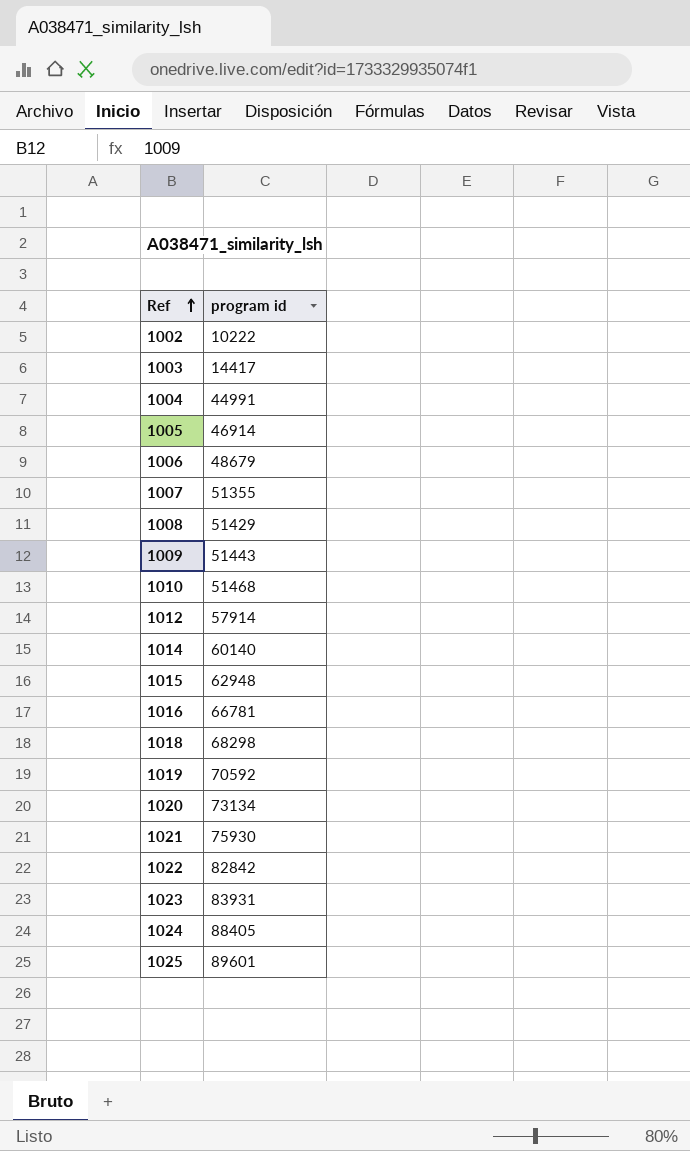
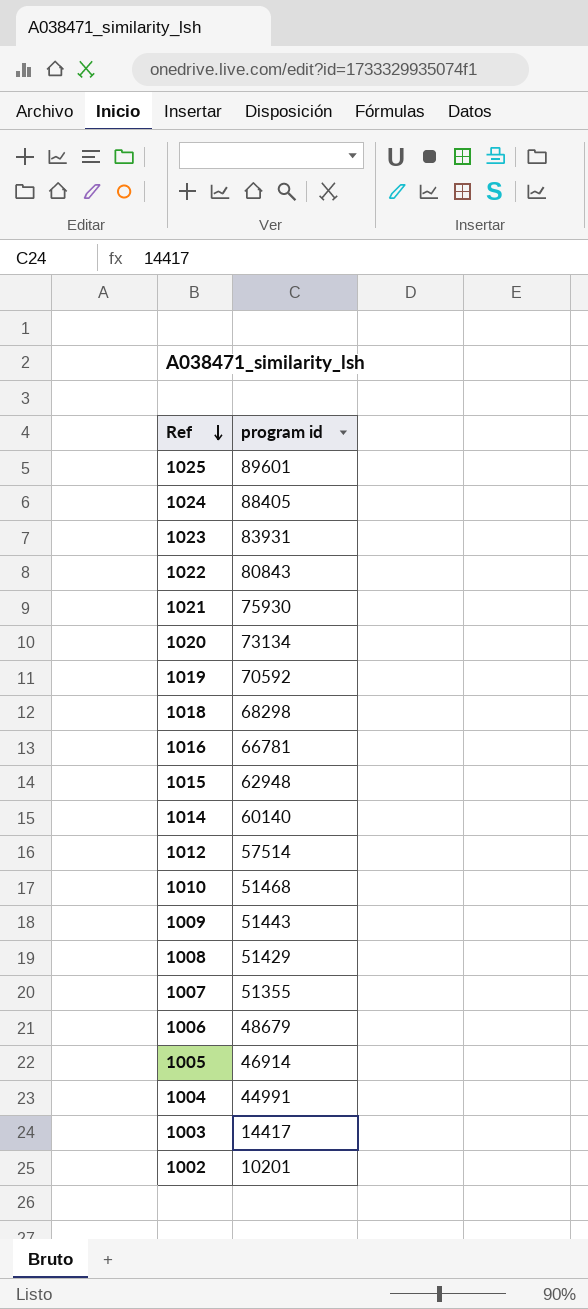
row order: Ref ascending -> Ref descending
1022 | program id: 82842 -> 80843
1012 | program id: 57914 -> 57514
1002 | program id: 10222 -> 10201

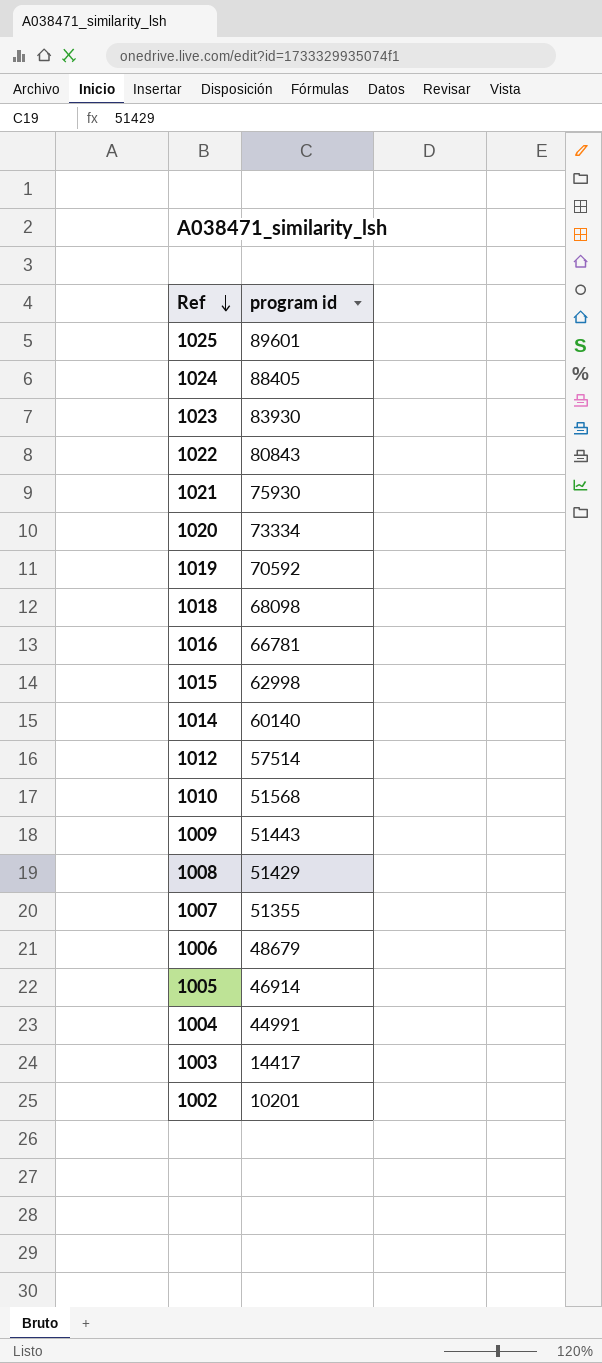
1023 | program id: 83931 -> 83930
1020 | program id: 73134 -> 73334
1018 | program id: 68298 -> 68098
1015 | program id: 62948 -> 62998
1010 | program id: 51468 -> 51568

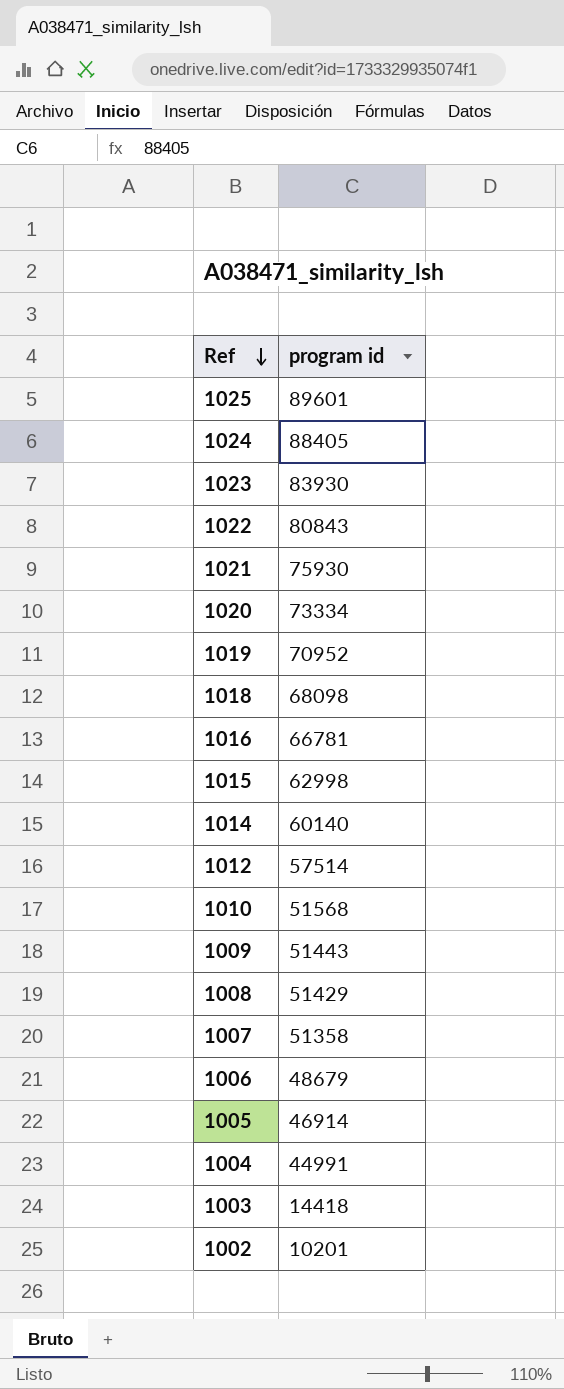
1019 | program id: 70592 -> 70952
1007 | program id: 51355 -> 51358
1003 | program id: 14417 -> 14418

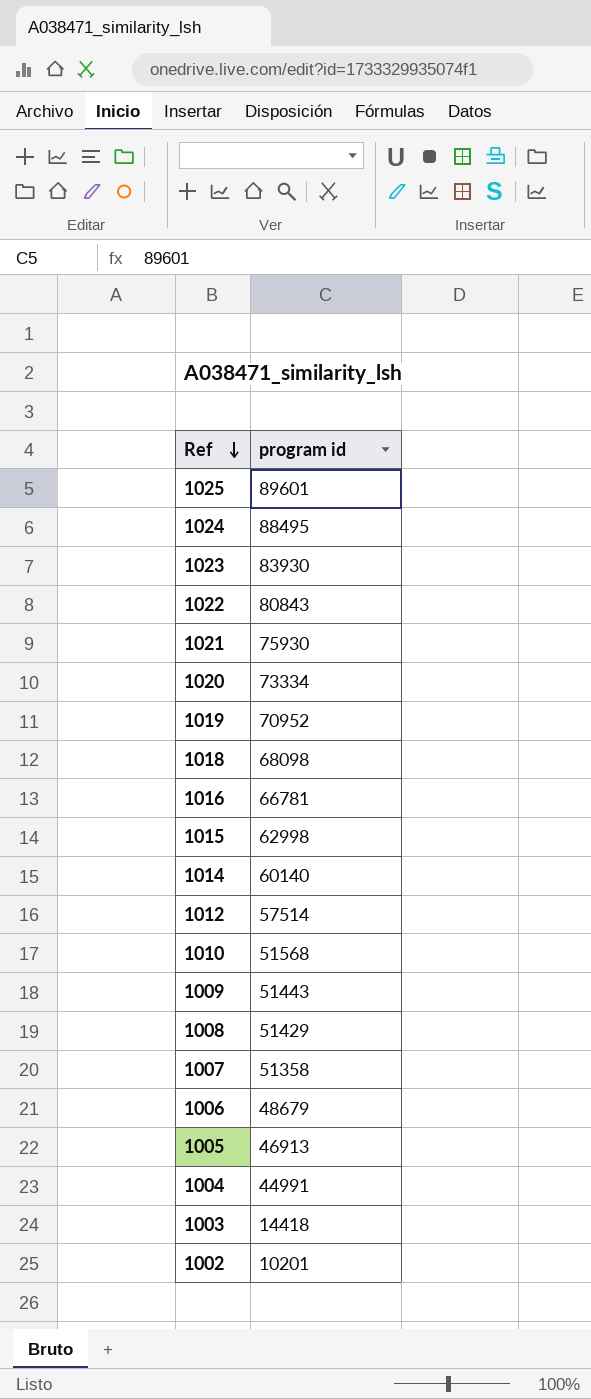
1024 | program id: 88405 -> 88495
1005 | program id: 46914 -> 46913

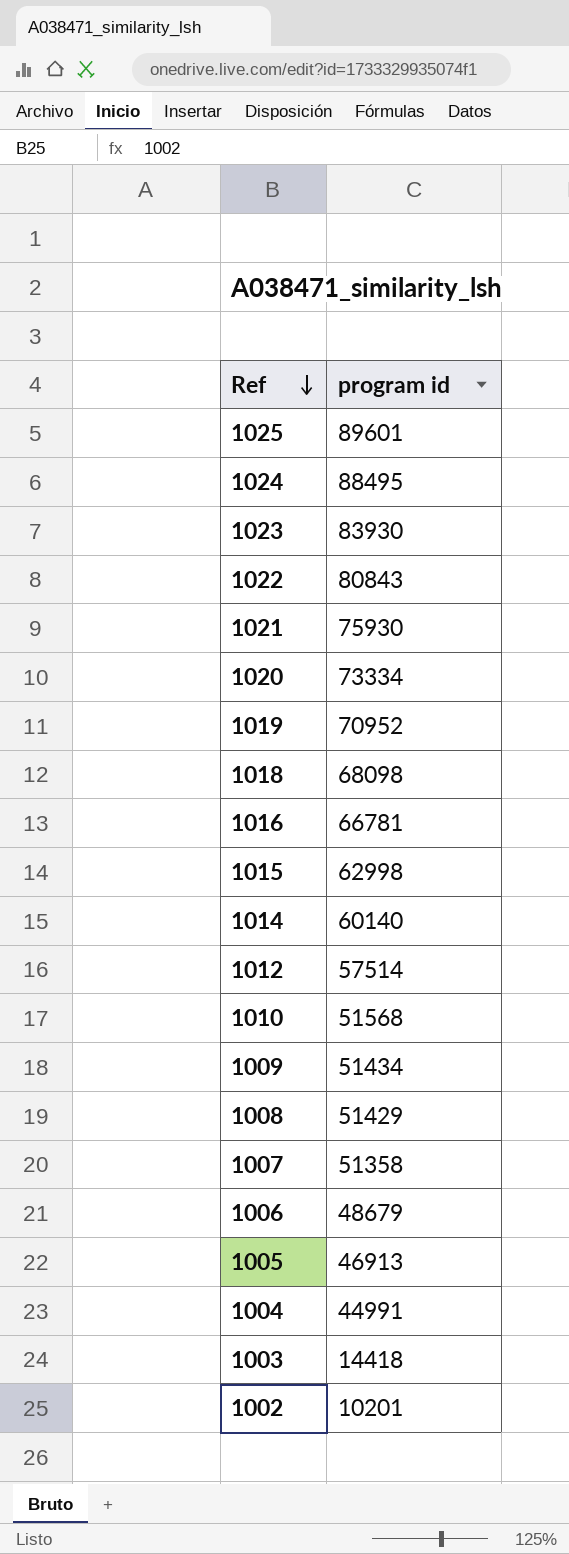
1009 | program id: 51443 -> 51434

